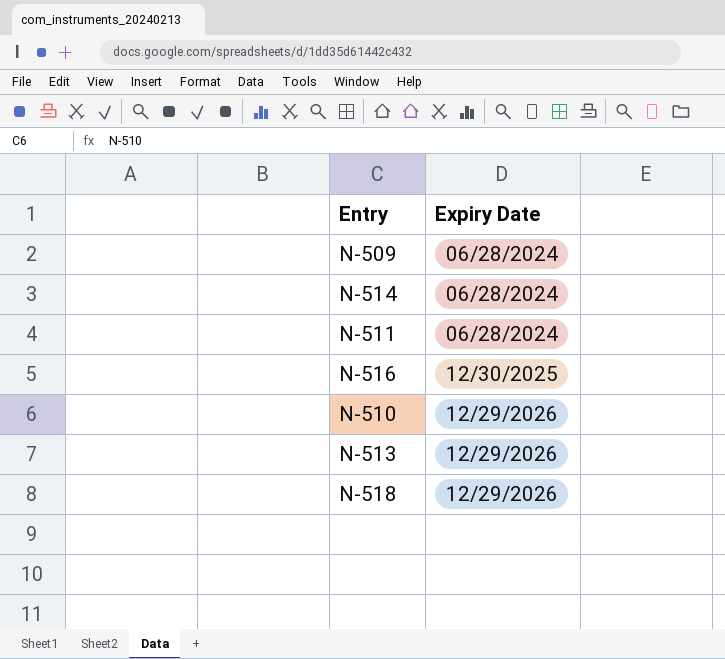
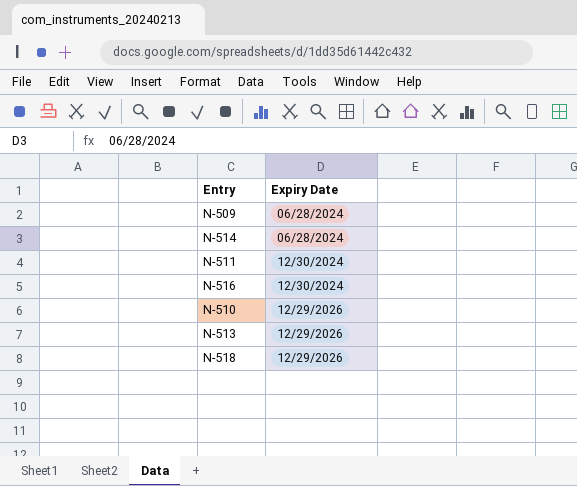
N-511 | Expiry Date: 06/28/2024 -> 12/30/2024
N-516 | Expiry Date: 12/30/2025 -> 12/30/2024

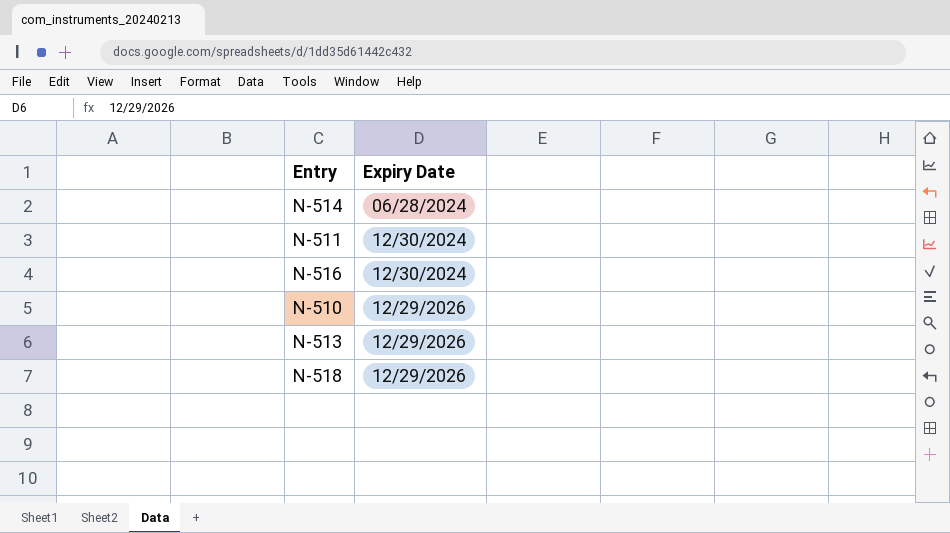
row N-509: 06/28/2024 -> none

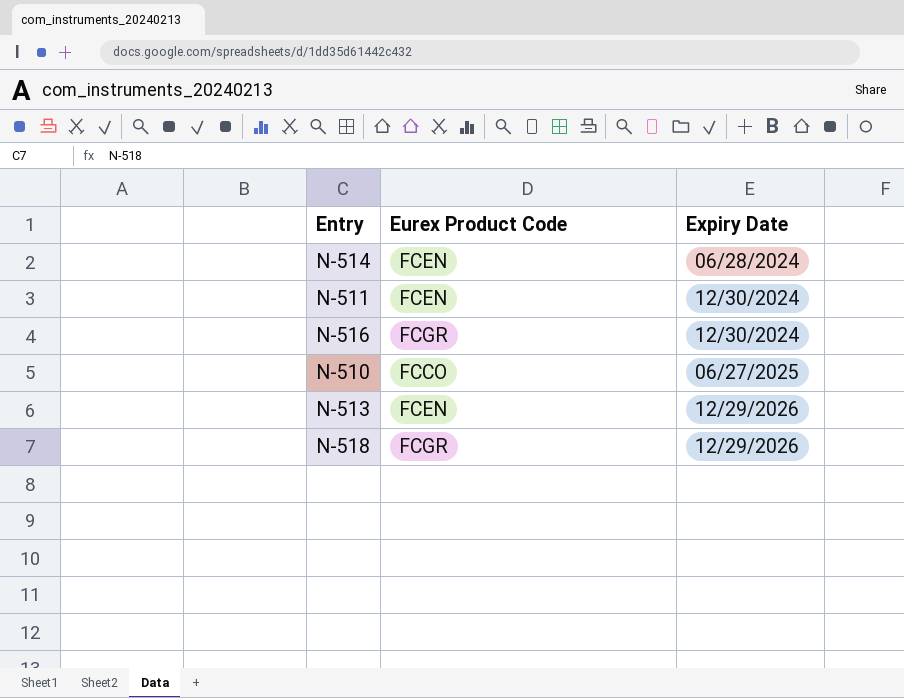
column Eurex Product Code | position: none -> 2
N-510 | Expiry Date: 12/29/2026 -> 06/27/2025

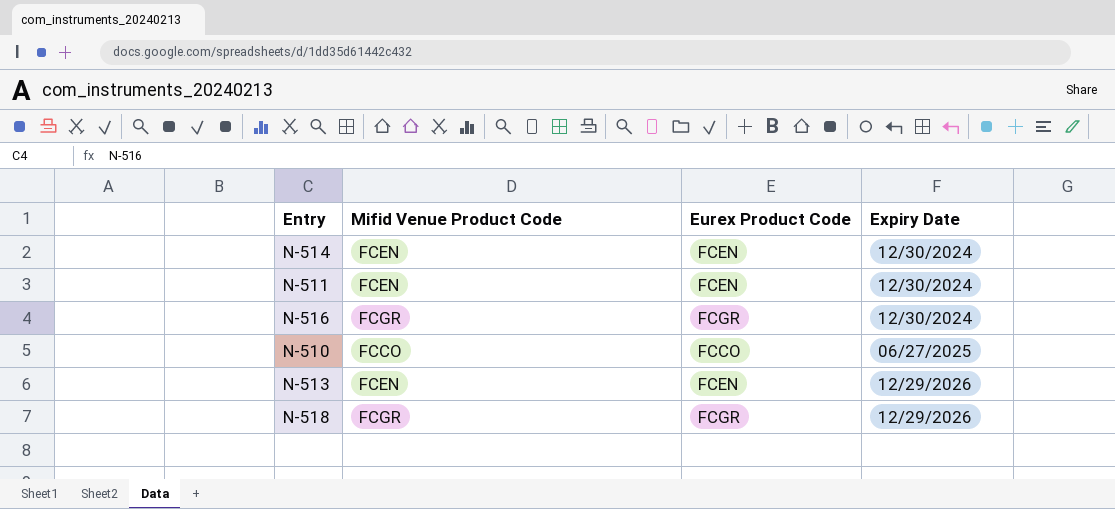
column Mifid Venue Product Code | position: none -> 2
N-514 | Expiry Date: 06/28/2024 -> 12/30/2024

